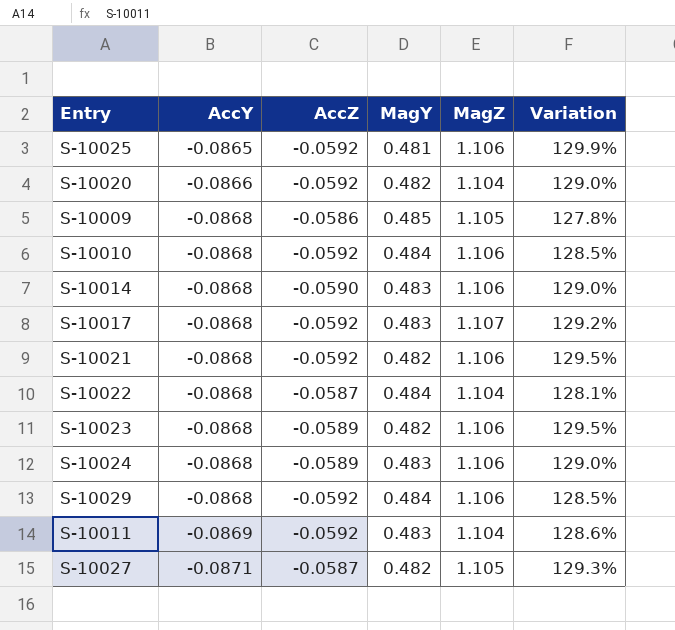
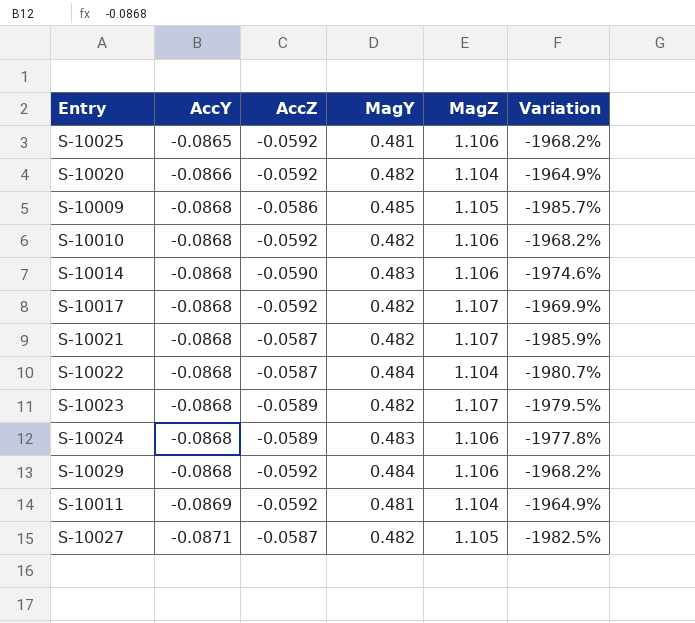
column Variation | formula: ([MagZ] - [MagY]) / [MagY] -> ([MagZ] - [AccZ]) / [AccZ]
S-10010 | MagY: 0.484 -> 0.482
S-10017 | MagY: 0.483 -> 0.482
S-10021 | AccZ: -0.0592 -> -0.0587
S-10021 | MagZ: 1.106 -> 1.107
S-10023 | MagZ: 1.106 -> 1.107
S-10011 | MagY: 0.483 -> 0.481

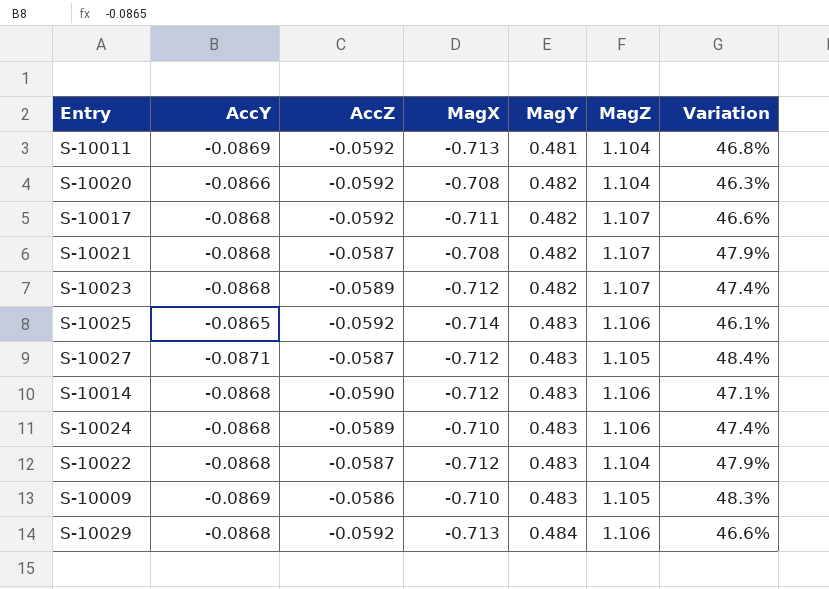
row order: AccY descending -> MagY ascending
column MagX | position: none -> 4
column Variation | formula: ([MagZ] - [AccZ]) / [AccZ] -> ([AccY] - [AccZ]) / [AccZ]
row S-10010: -0.0868 | -0.0592 | 0.482 | 1.106 | -1968.2% -> none
S-10025 | MagY: 0.481 -> 0.483
S-10027 | MagY: 0.482 -> 0.483
S-10022 | MagY: 0.484 -> 0.483
S-10009 | AccY: -0.0868 -> -0.0869
S-10009 | MagY: 0.485 -> 0.483

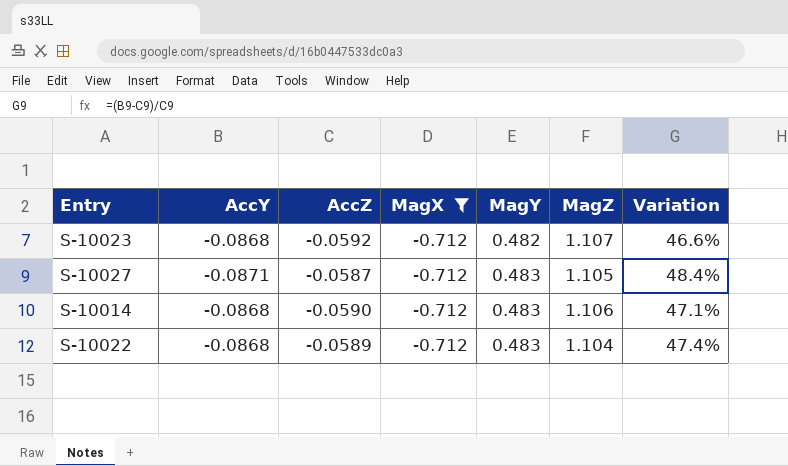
filter: none -> MagX = -0.712
S-10023 | AccZ: -0.0589 -> -0.0592
S-10023 | Variation: 47.4% -> 46.6%
S-10022 | AccZ: -0.0587 -> -0.0589
S-10022 | Variation: 47.9% -> 47.4%

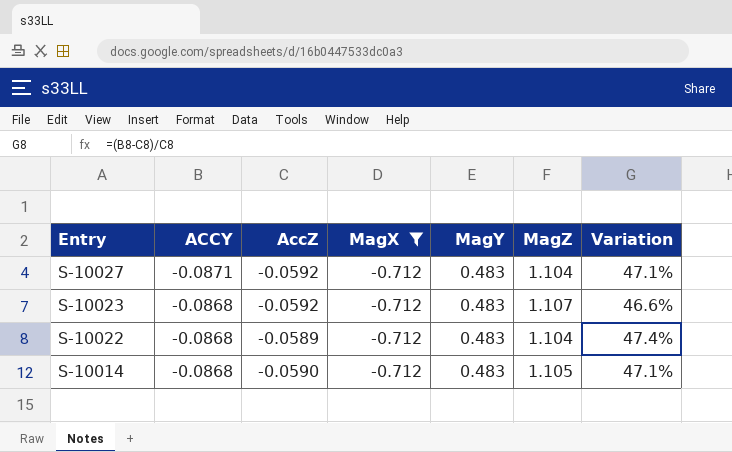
row order: MagY ascending -> Entry descending
column name: AccY -> ACCY
S-10027 | AccZ: -0.0587 -> -0.0592
S-10027 | MagZ: 1.105 -> 1.104
S-10027 | Variation: 48.4% -> 47.1%
S-10023 | MagY: 0.482 -> 0.483
S-10014 | MagZ: 1.106 -> 1.105

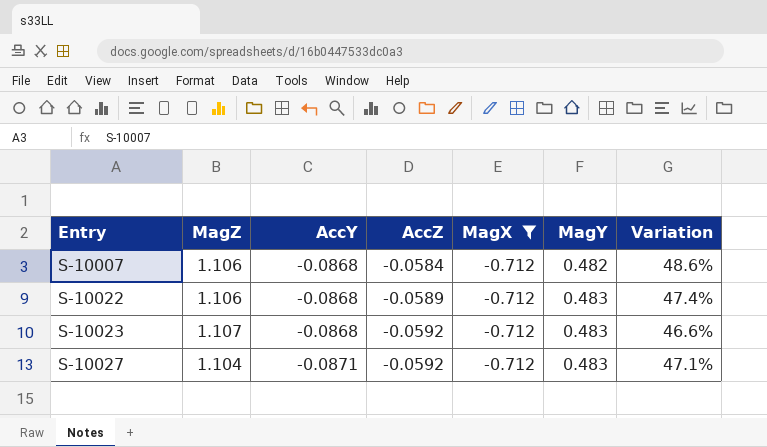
row order: Entry descending -> Entry ascending
column MagZ | position: 6 -> 2
column name: ACCY -> AccY
row S-10014: -0.0868 | -0.0590 | -0.712 | 0.483 | 1.105 | 47.1% -> none
row S-10007: none -> 1.106 | -0.0868 | -0.0584 | -0.712 | 0.482 | 48.6%
S-10022 | MagZ: 1.104 -> 1.106

